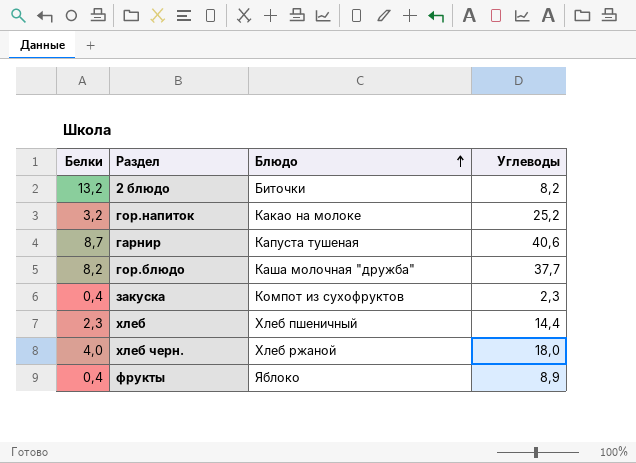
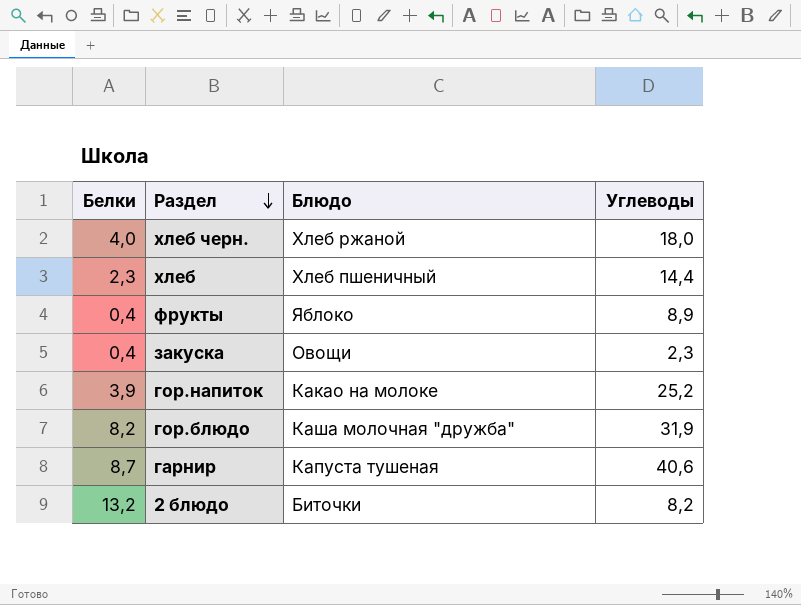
row order: Блюдо ascending -> Раздел descending
закуска | Блюдо: Компот из сухофруктов -> Овощи
гор.напиток | Белки: 3,2 -> 3,9
гор.блюдо | Углеводы: 37,7 -> 31,9

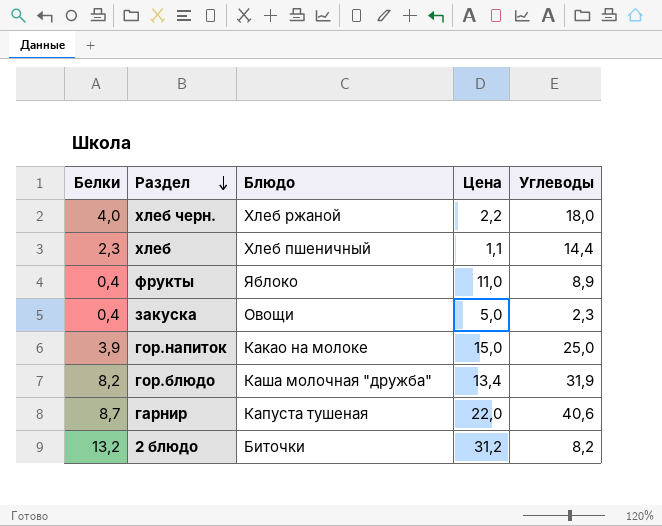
column Цена | position: none -> 4
гор.напиток | Углеводы: 25,2 -> 25,0

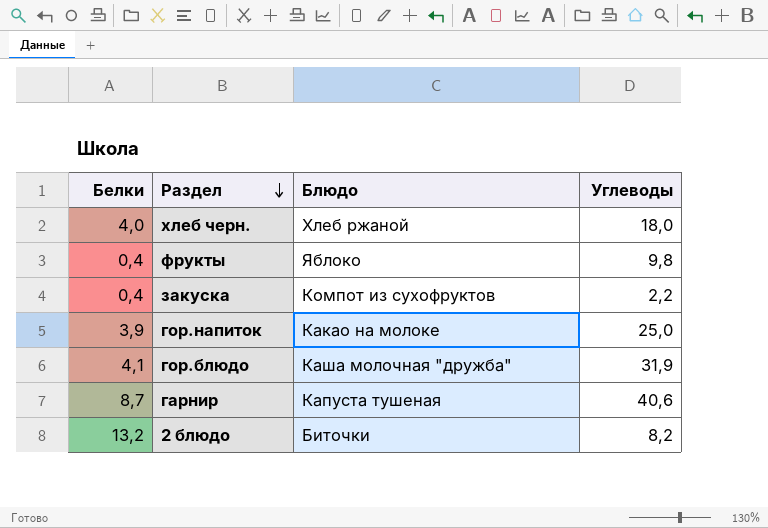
column Цена | position: 4 -> none
row хлеб: 2,3 | Хлеб пшеничный | 1,1 | 14,4 -> none
фрукты | Углеводы: 8,9 -> 9,8
закуска | Блюдо: Овощи -> Компот из сухофруктов
закуска | Углеводы: 2,3 -> 2,2
гор.блюдо | Белки: 8,2 -> 4,1

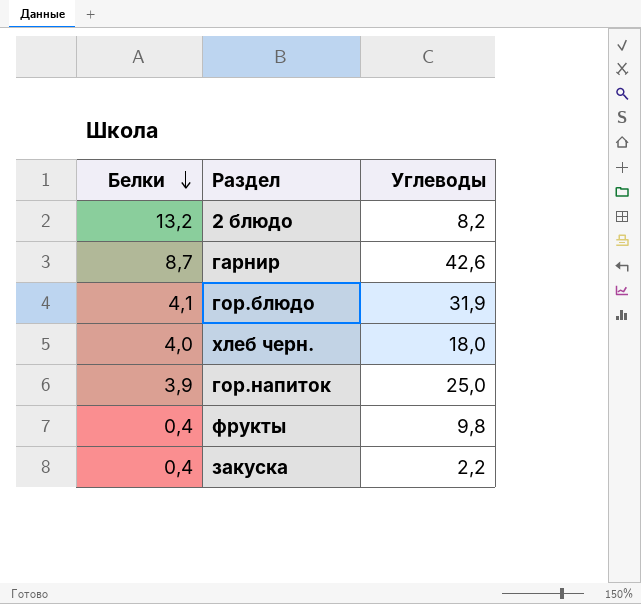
row order: Раздел descending -> Белки descending
column Блюдо | position: 3 -> none
гарнир | Углеводы: 40,6 -> 42,6

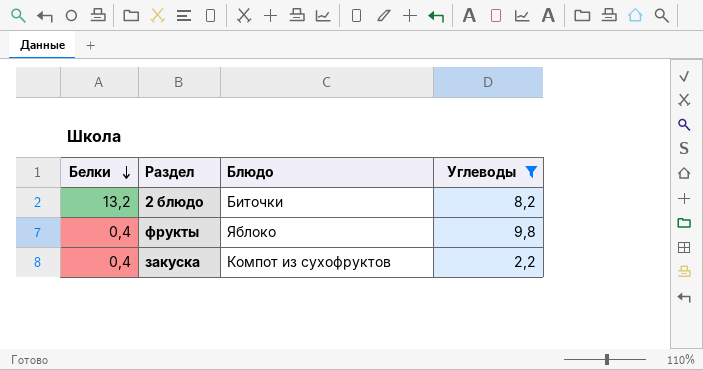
filter: none -> Углеводы <= 9,8
column Блюдо | position: none -> 3

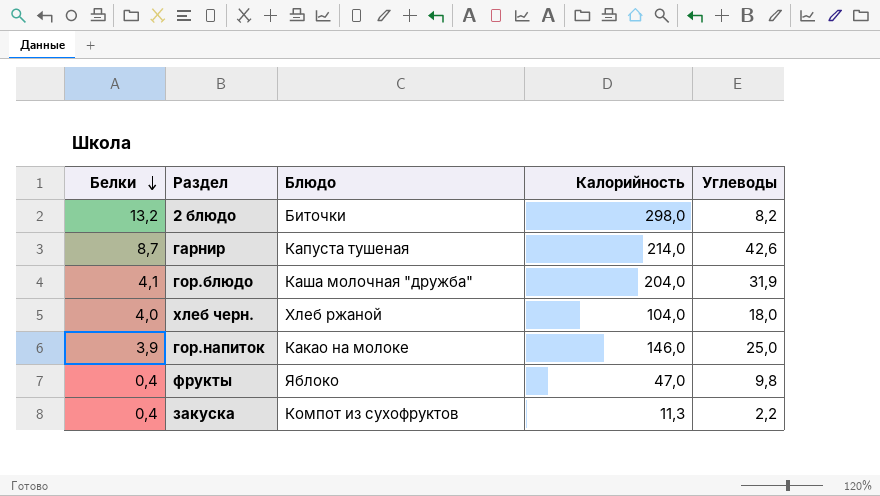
filter: Углеводы <= 9,8 -> none
column Калорийность | position: none -> 4

